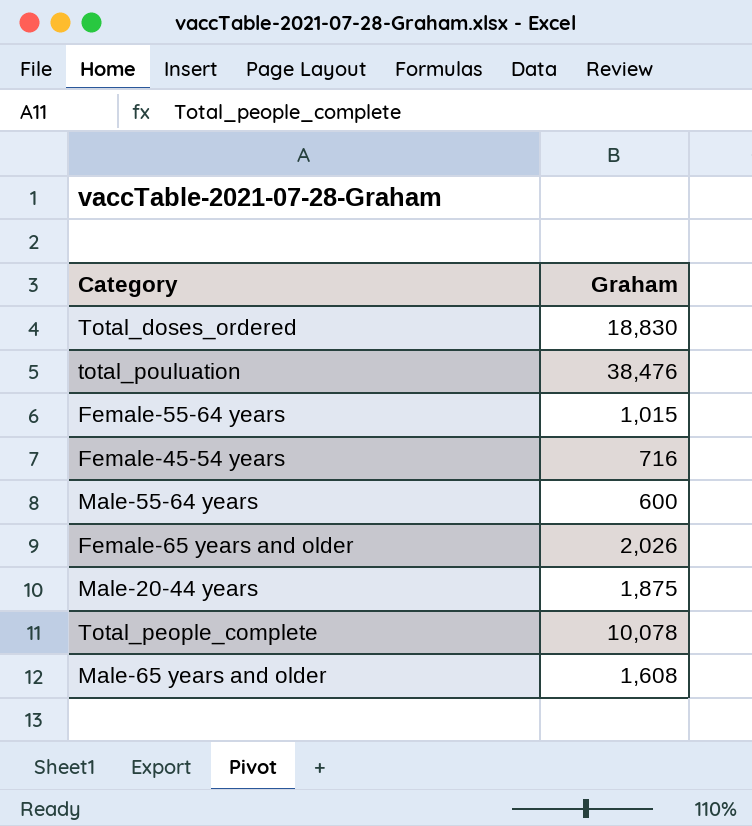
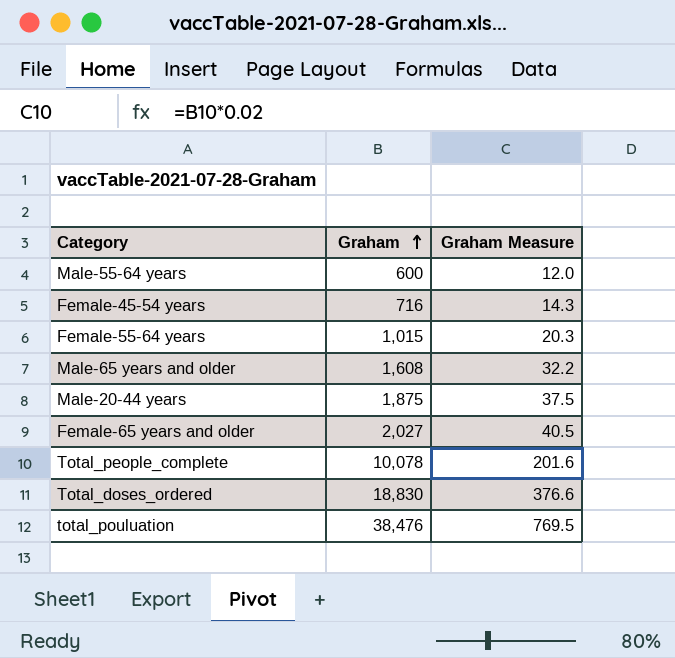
row order: none -> Graham ascending
column Graham Measure | formula: none -> [Graham] * 0.02
Female-65 years and older | Graham: 2,026 -> 2,027

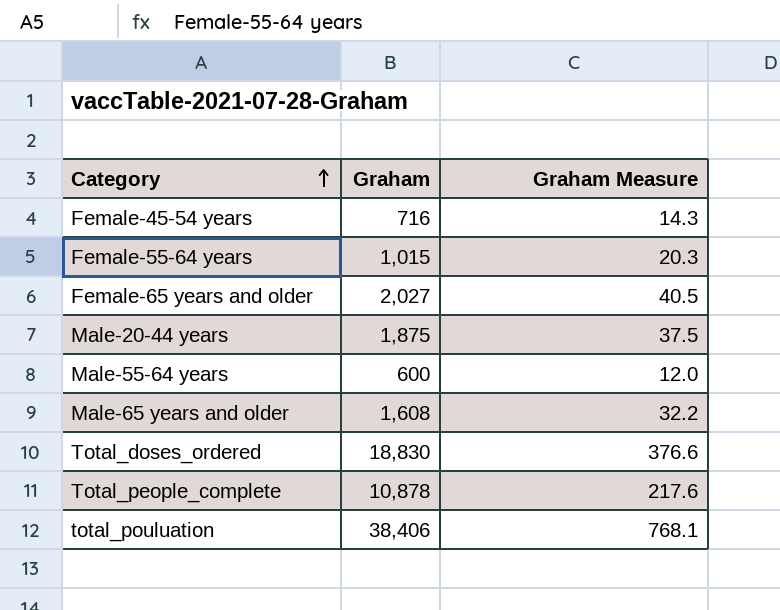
row order: Graham ascending -> Category ascending
Total_people_complete | Graham: 10,078 -> 10,878
Total_people_complete | Graham Measure: 201.6 -> 217.6
total_pouluation | Graham: 38,476 -> 38,406
total_pouluation | Graham Measure: 769.5 -> 768.1

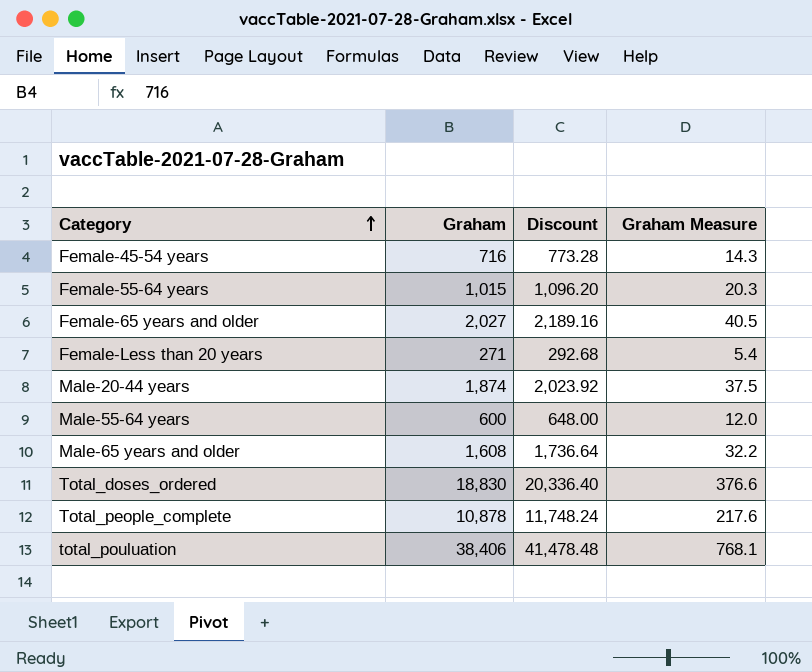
column Discount | formula: none -> [Graham] * 1.08
row Female-Less than 20 years: none -> 271 | 292.68 | 5.4
Male-20-44 years | Graham: 1,875 -> 1,874

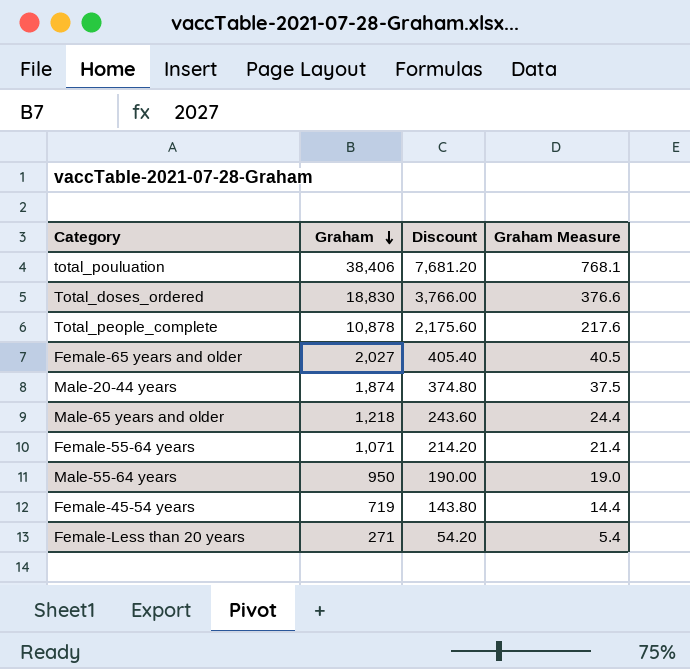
row order: Category ascending -> Graham descending
column Discount | formula: [Graham] * 1.08 -> [Graham] * 0.2
Male-65 years and older | Graham: 1,608 -> 1,218
Male-65 years and older | Graham Measure: 32.2 -> 24.4
Female-55-64 years | Graham: 1,015 -> 1,071
Female-55-64 years | Graham Measure: 20.3 -> 21.4
Male-55-64 years | Graham: 600 -> 950
Male-55-64 years | Graham Measure: 12.0 -> 19.0
Female-45-54 years | Graham: 716 -> 719
Female-45-54 years | Graham Measure: 14.3 -> 14.4

